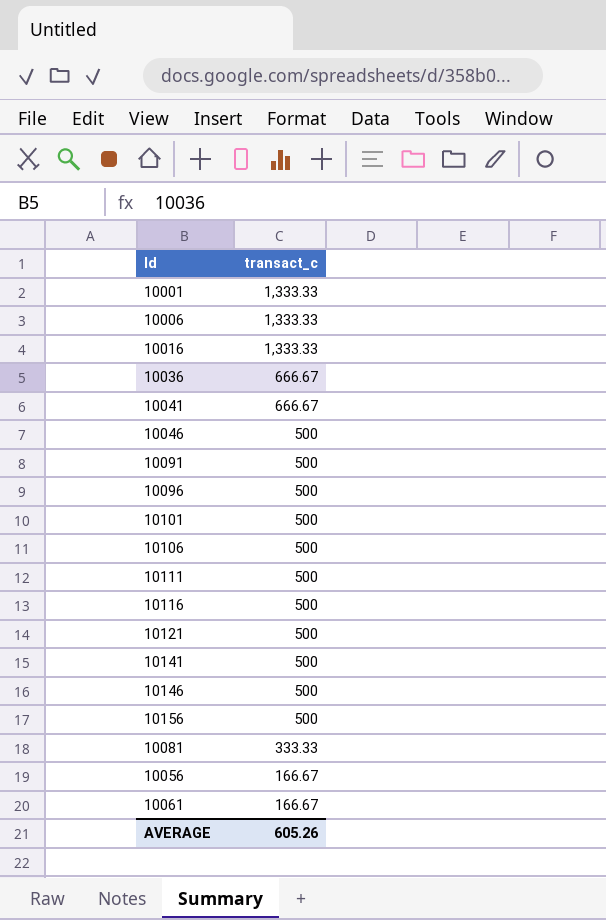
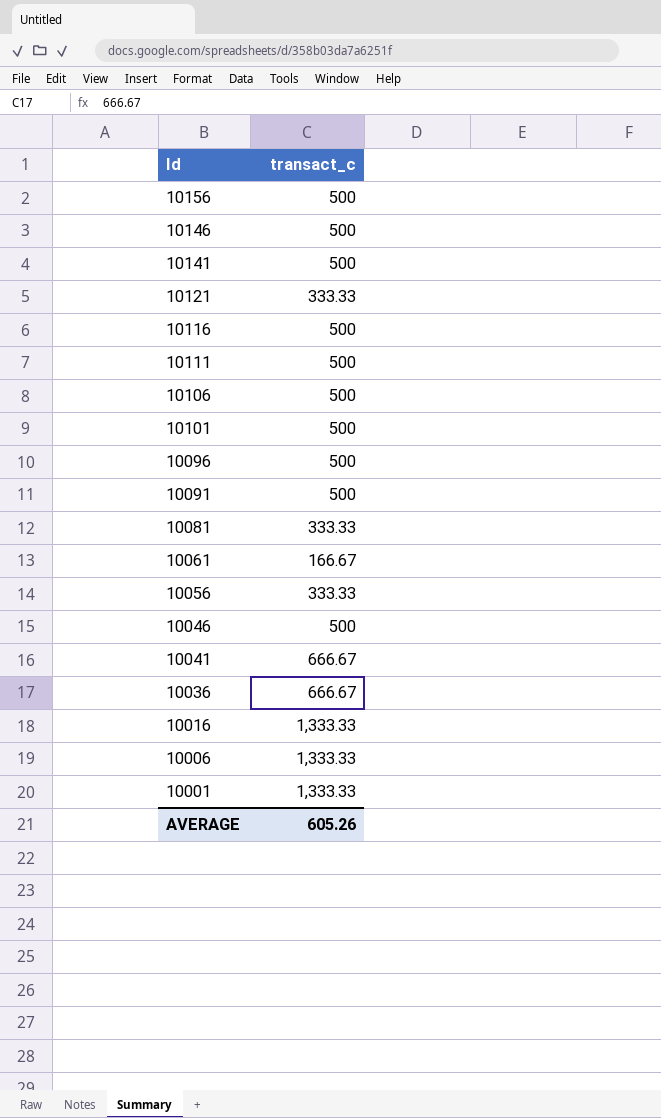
row order: transact_c descending -> Id descending
10121 | transact_c: 500 -> 333.33
10056 | transact_c: 166.67 -> 333.33

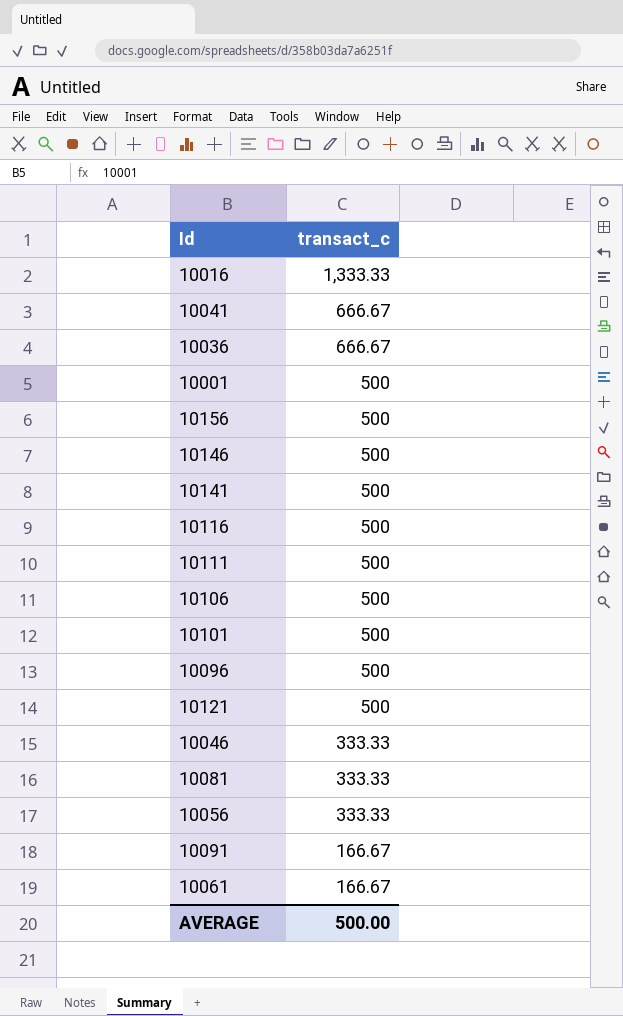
row order: Id descending -> transact_c descending
row 10006: 1,333.33 -> none
10001 | transact_c: 1,333.33 -> 500
10121 | transact_c: 333.33 -> 500
10046 | transact_c: 500 -> 333.33
10091 | transact_c: 500 -> 166.67
AVERAGE | transact_c: 605.26 -> 500.00

